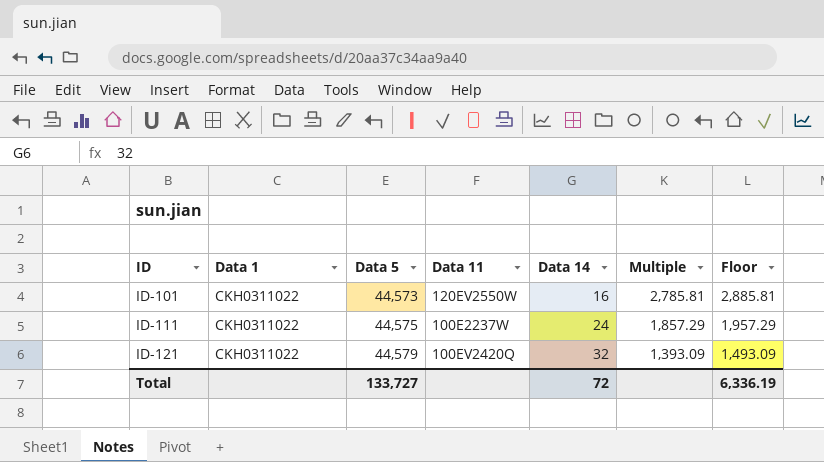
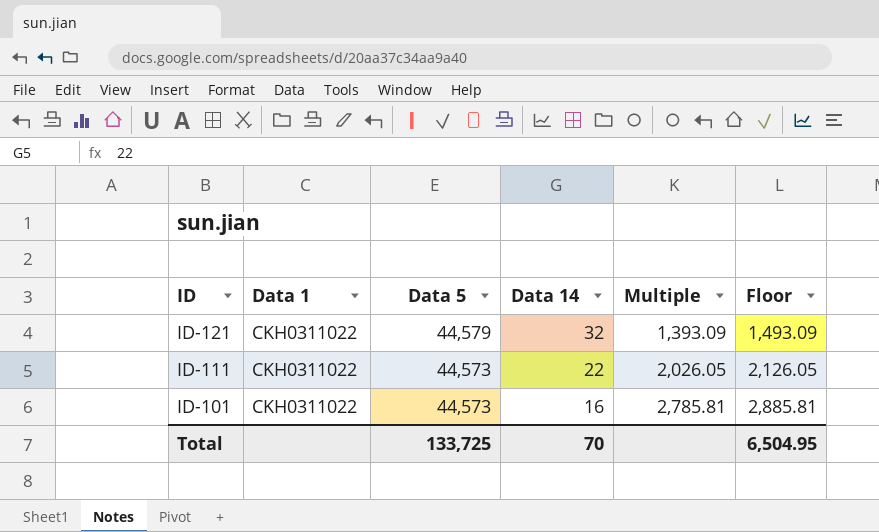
row order: ID ascending -> ID descending
column Data 11 | position: 4 -> none
ID-111 | Data 5: 44,575 -> 44,573
ID-111 | Data 14: 24 -> 22
ID-111 | Multiple: 1,857.29 -> 2,026.05
ID-111 | Floor: 1,957.29 -> 2,126.05
Total | Data 5: 133,727 -> 133,725
Total | Data 14: 72 -> 70
Total | Floor: 6,336.19 -> 6,504.95

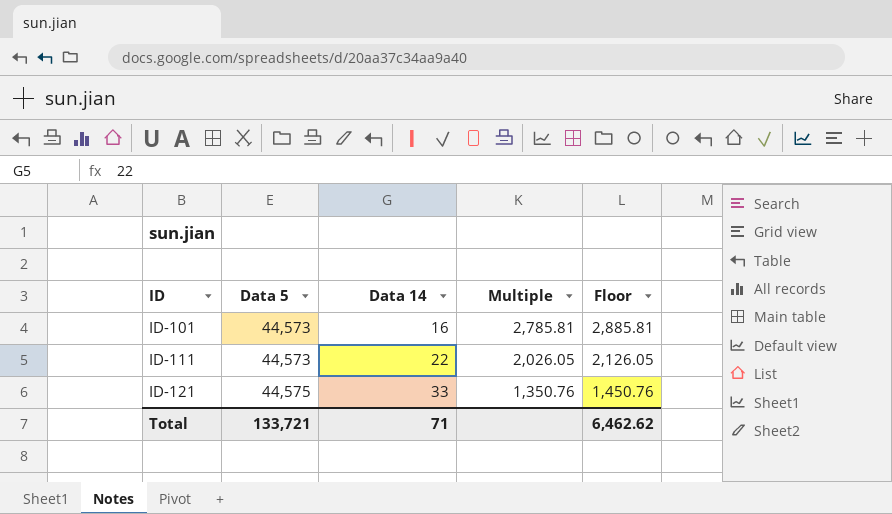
row order: ID descending -> ID ascending
column Data 1 | position: 2 -> none
ID-121 | Data 5: 44,579 -> 44,575
ID-121 | Data 14: 32 -> 33
ID-121 | Multiple: 1,393.09 -> 1,350.76
ID-121 | Floor: 1,493.09 -> 1,450.76
Total | Data 5: 133,725 -> 133,721
Total | Data 14: 70 -> 71
Total | Floor: 6,504.95 -> 6,462.62

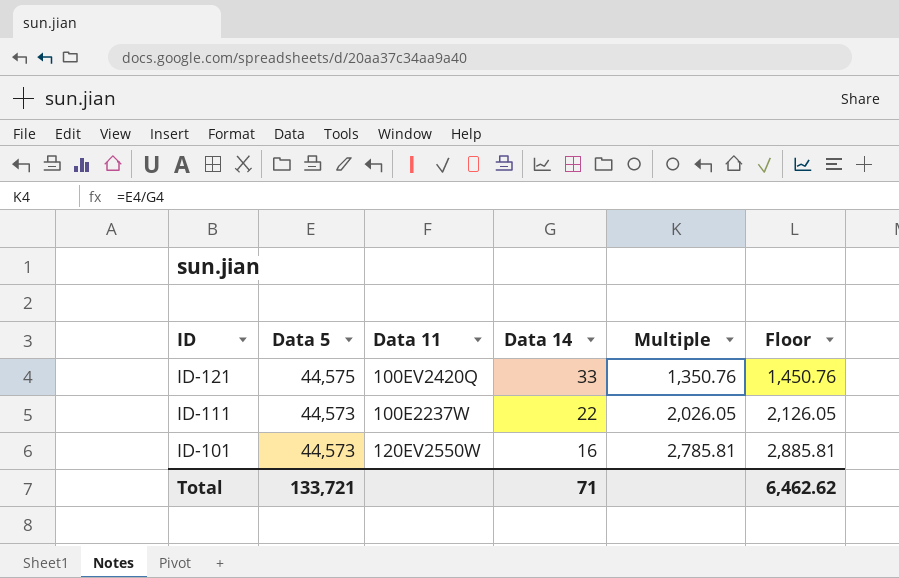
row order: ID ascending -> ID descending
column Data 11 | position: none -> 3

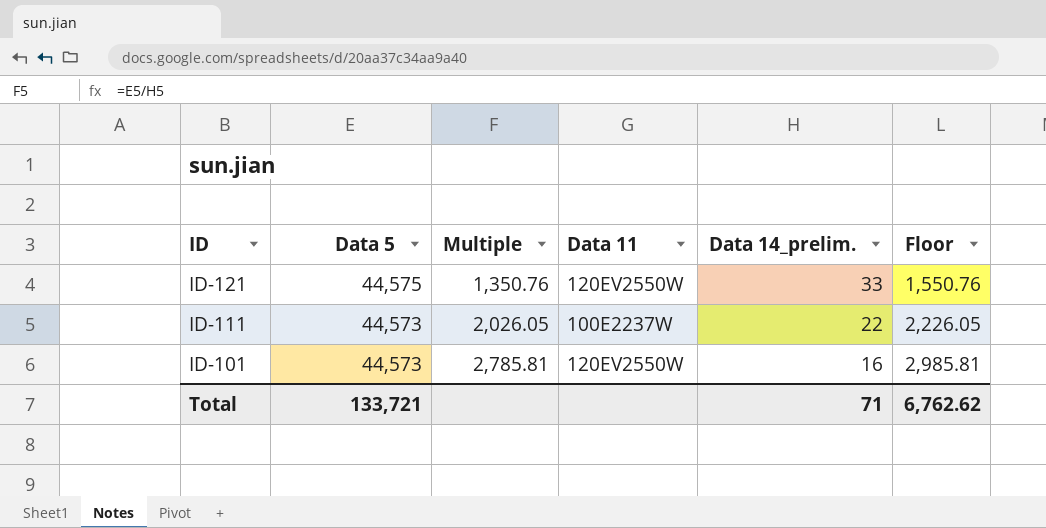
column Multiple | position: 5 -> 3
column name: Data 14 -> Data 14_prelim.
column Floor | formula: [Multiple] + 100 -> [Multiple] + 200
ID-121 | Data 11: 100EV2420Q -> 120EV2550W
Total | Floor: 6,462.62 -> 6,762.62

